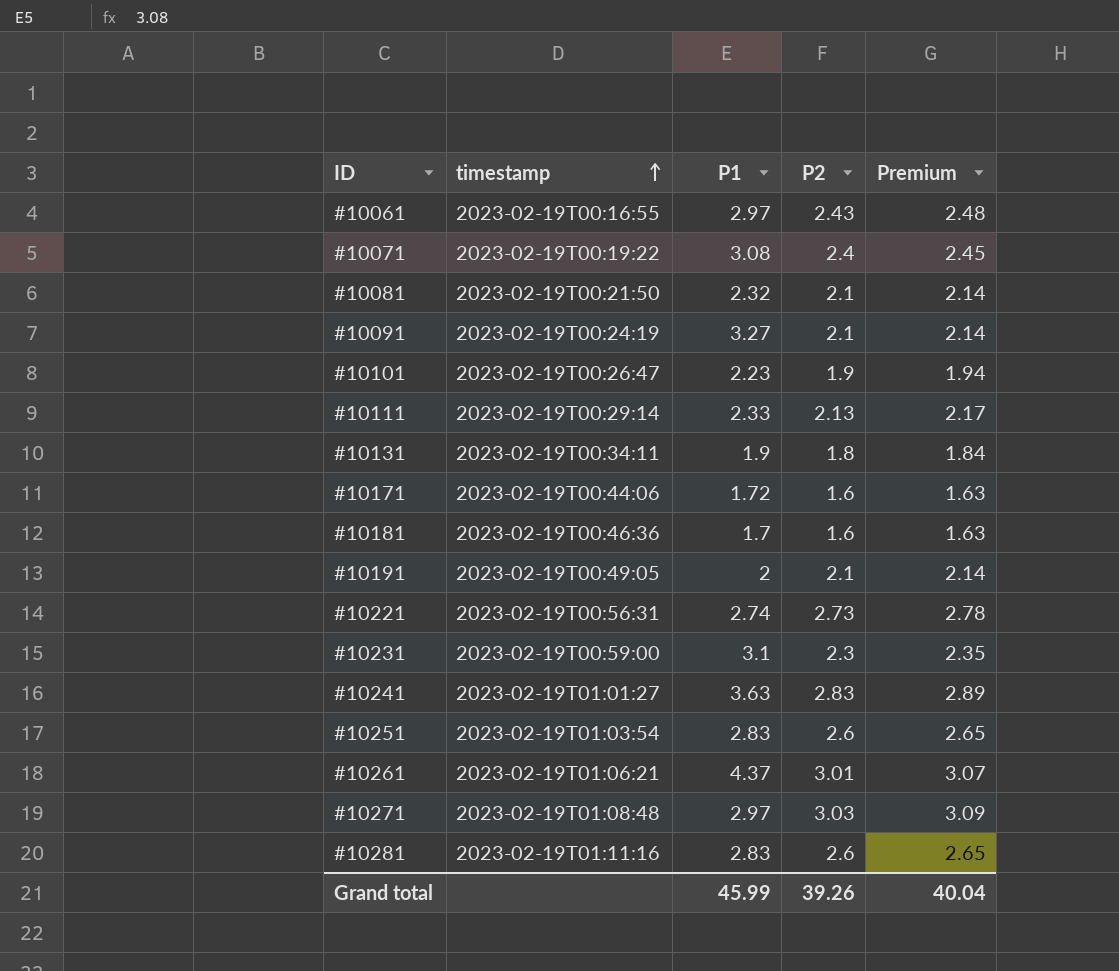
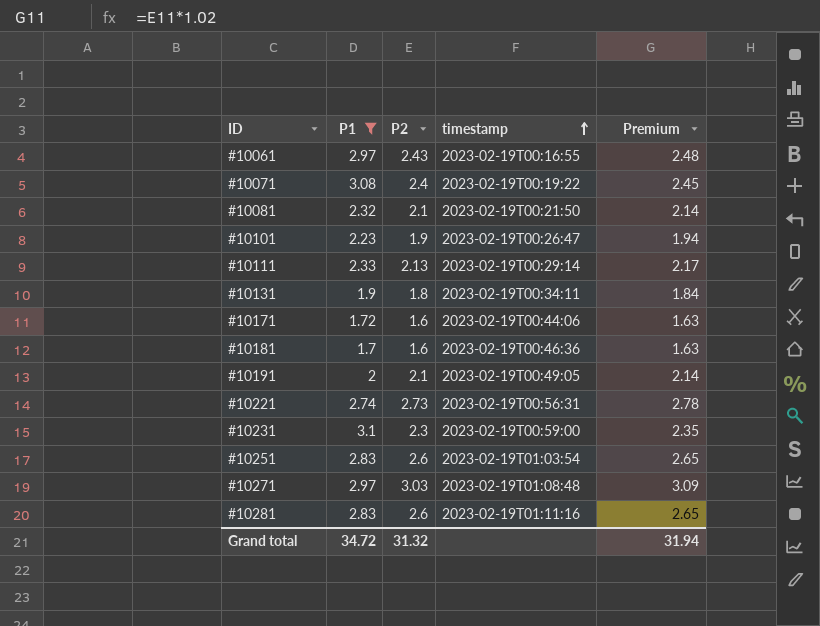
filter: none -> P1 <= 3.1
column timestamp | position: 2 -> 4
Grand total | P1: 45.99 -> 34.72
Grand total | P2: 39.26 -> 31.32
Grand total | Premium: 40.04 -> 31.94

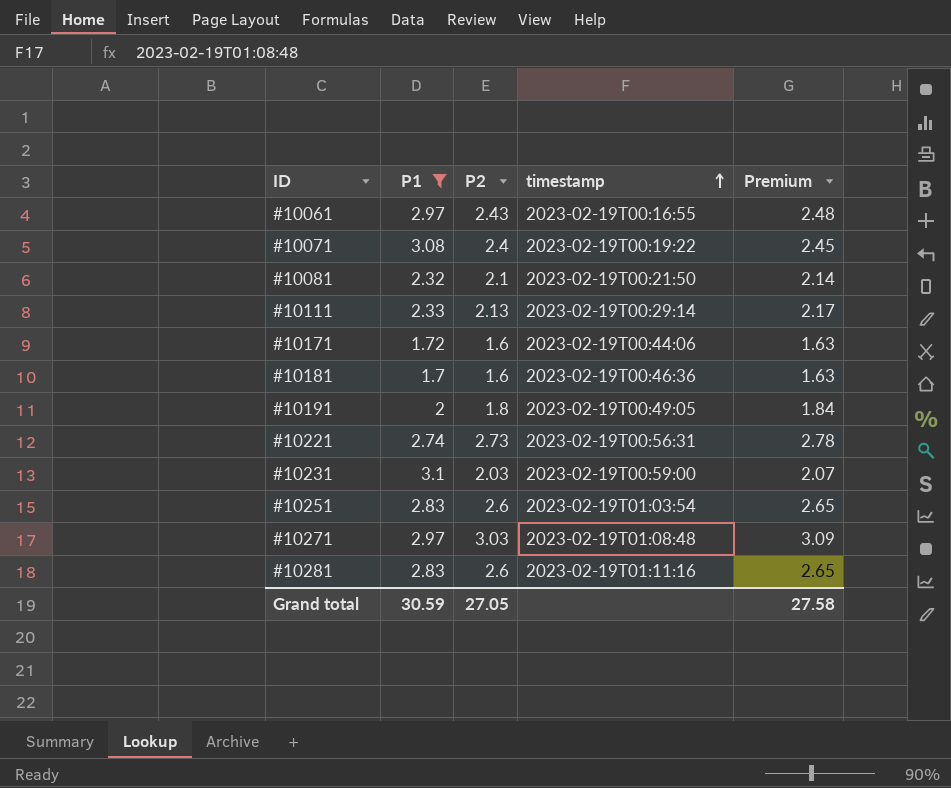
row #10101: 2.23 | 1.9 | 2023-02-19T00:26:47 | 1.94 -> none
row #10131: 1.9 | 1.8 | 2023-02-19T00:34:11 | 1.84 -> none
#10191 | P2: 2.1 -> 1.8
#10191 | Premium: 2.14 -> 1.84
#10231 | P2: 2.3 -> 2.03
#10231 | Premium: 2.35 -> 2.07
Grand total | P1: 34.72 -> 30.59
Grand total | P2: 31.32 -> 27.05
Grand total | Premium: 31.94 -> 27.58

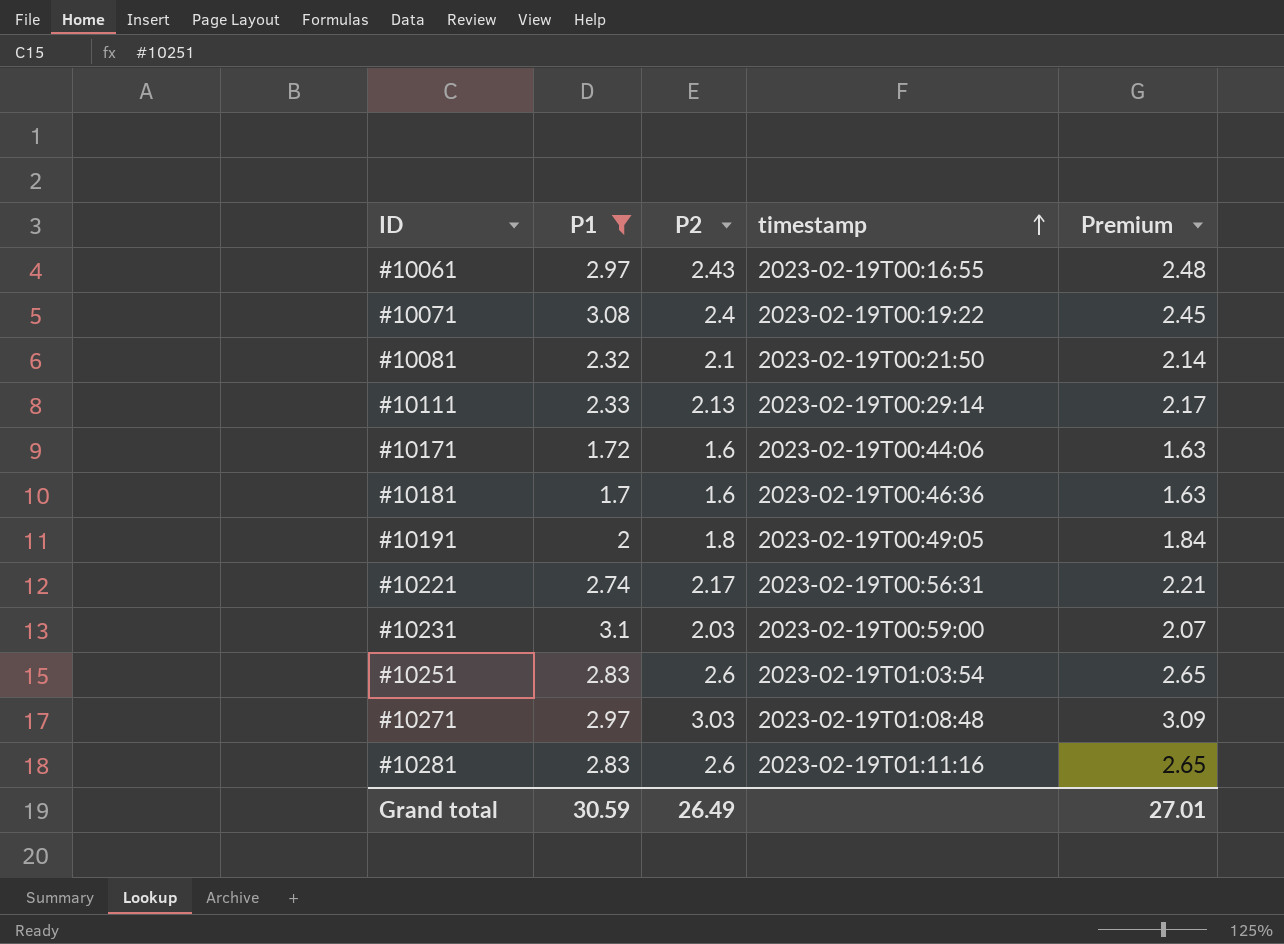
#10221 | P2: 2.73 -> 2.17
#10221 | Premium: 2.78 -> 2.21
Grand total | P2: 27.05 -> 26.49
Grand total | Premium: 27.58 -> 27.01

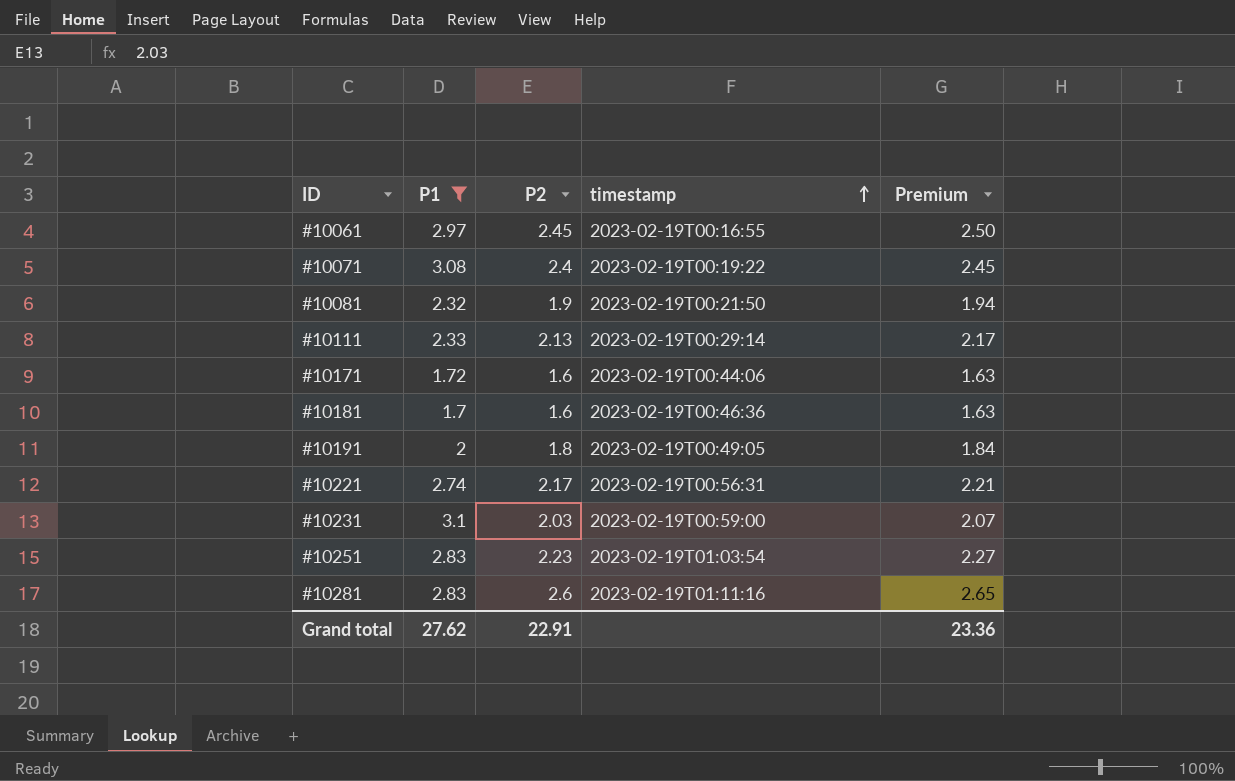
row #10271: 2.97 | 3.03 | 2023-02-19T01:08:48 | 3.09 -> none
#10061 | P2: 2.43 -> 2.45
#10061 | Premium: 2.48 -> 2.50
#10081 | P2: 2.1 -> 1.9
#10081 | Premium: 2.14 -> 1.94
#10251 | P2: 2.6 -> 2.23
#10251 | Premium: 2.65 -> 2.27
Grand total | P1: 30.59 -> 27.62
Grand total | P2: 26.49 -> 22.91
Grand total | Premium: 27.01 -> 23.36

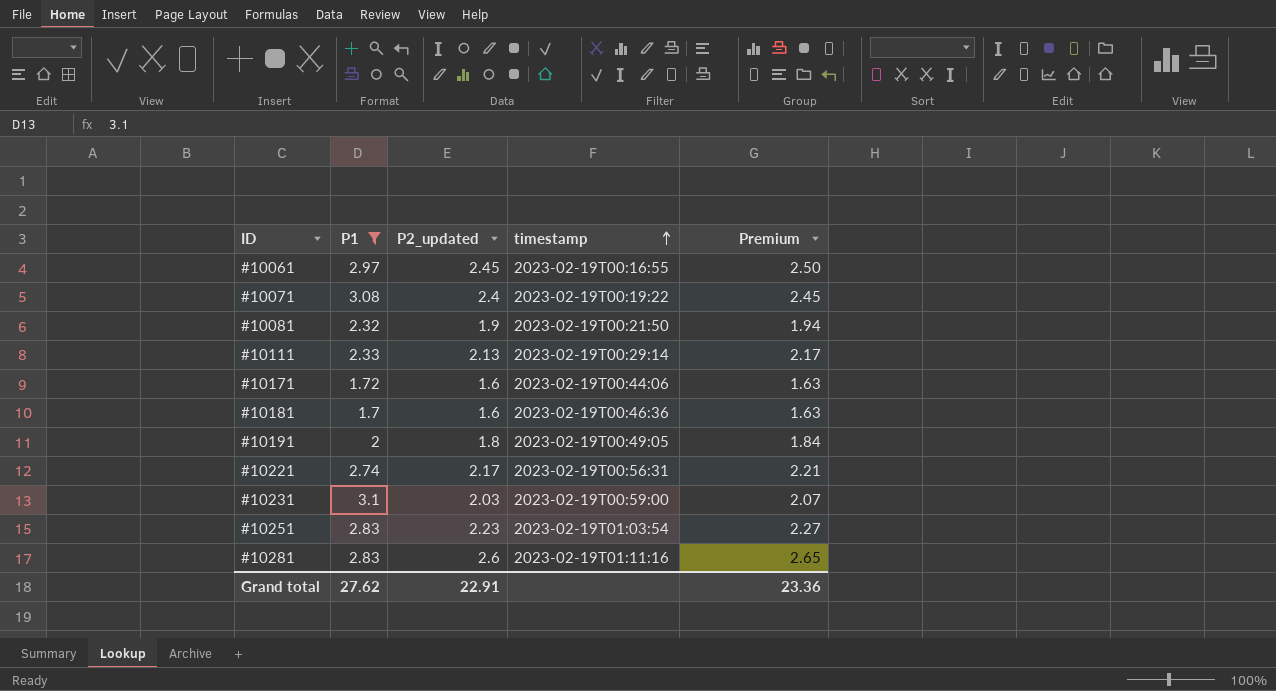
column name: P2 -> P2_updated

